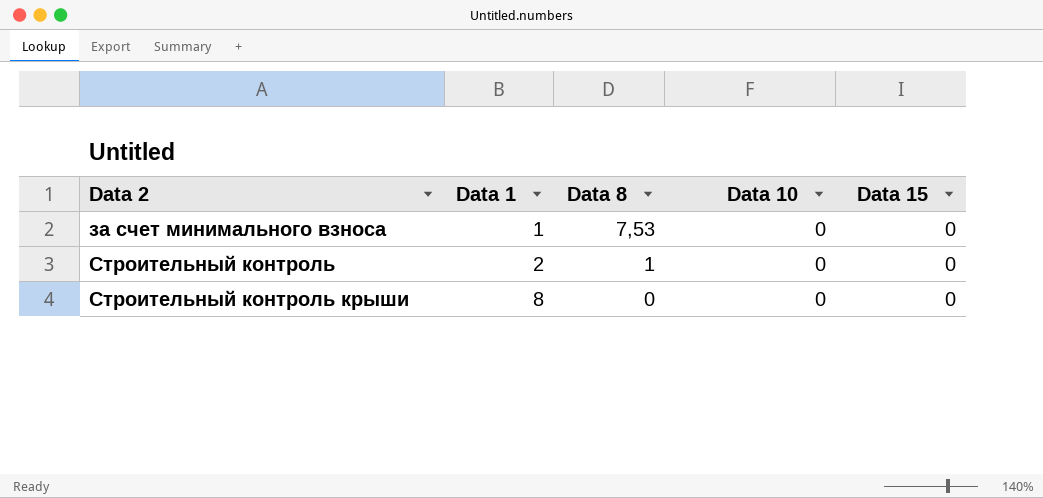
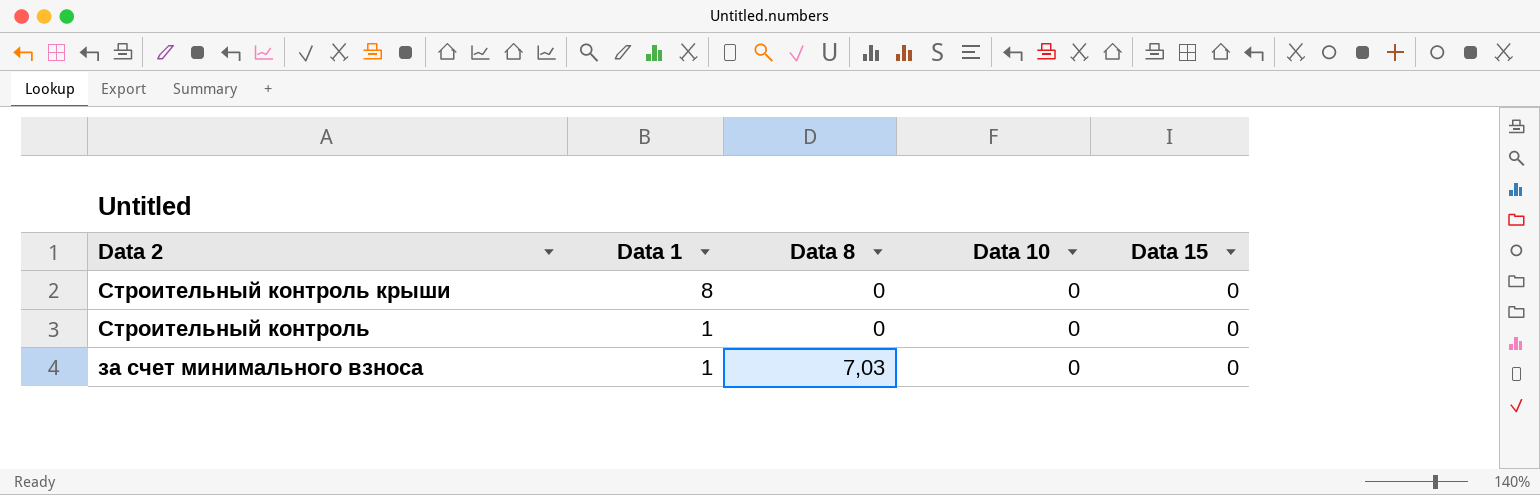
row order: Data 2 ascending -> Data 2 descending
Строительный контроль | Data 1: 2 -> 1
Строительный контроль | Data 8: 1 -> 0
за счет минимального взноса | Data 8: 7,53 -> 7,03

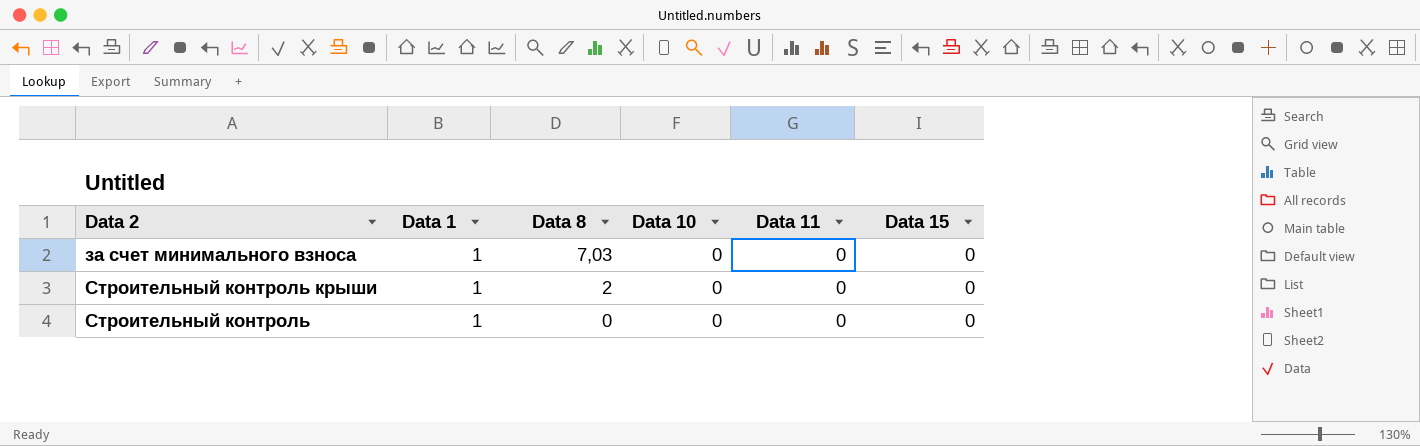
row order: Data 2 descending -> Data 8 descending
column Data 11 | position: none -> 5
Строительный контроль крыши | Data 1: 8 -> 1
Строительный контроль крыши | Data 8: 0 -> 2

